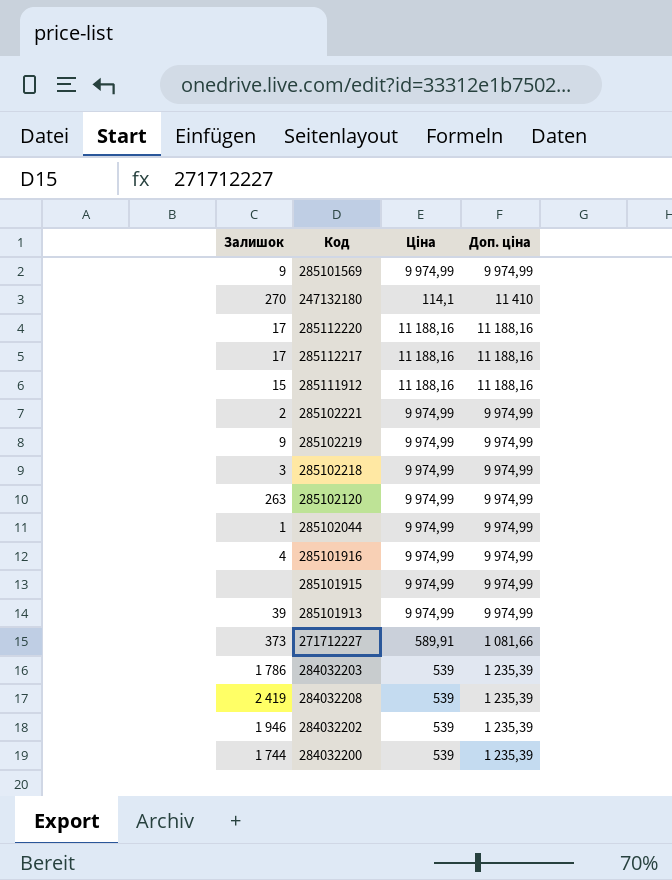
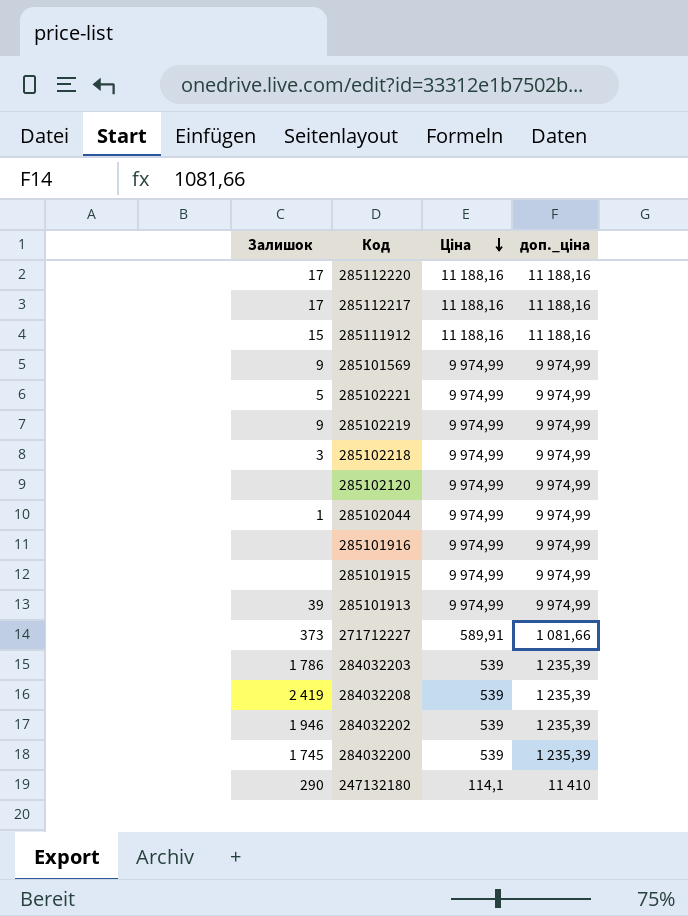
row order: none -> Ціна descending
column name: Доп. ціна -> доп._ціна
285102221 | Залишок: 2 -> 5
285102120 | Залишок: 263 -> none
285101916 | Залишок: 4 -> none
284032200 | Залишок: 1 744 -> 1 745
247132180 | Залишок: 270 -> 290

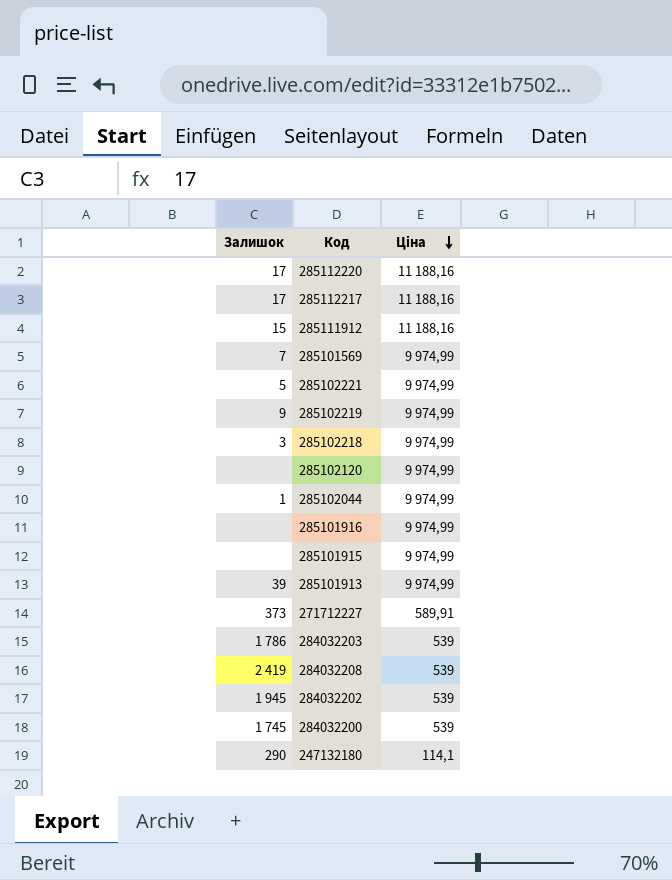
column доп._ціна | position: 4 -> none
285101569 | Залишок: 9 -> 7
284032202 | Залишок: 1 946 -> 1 945

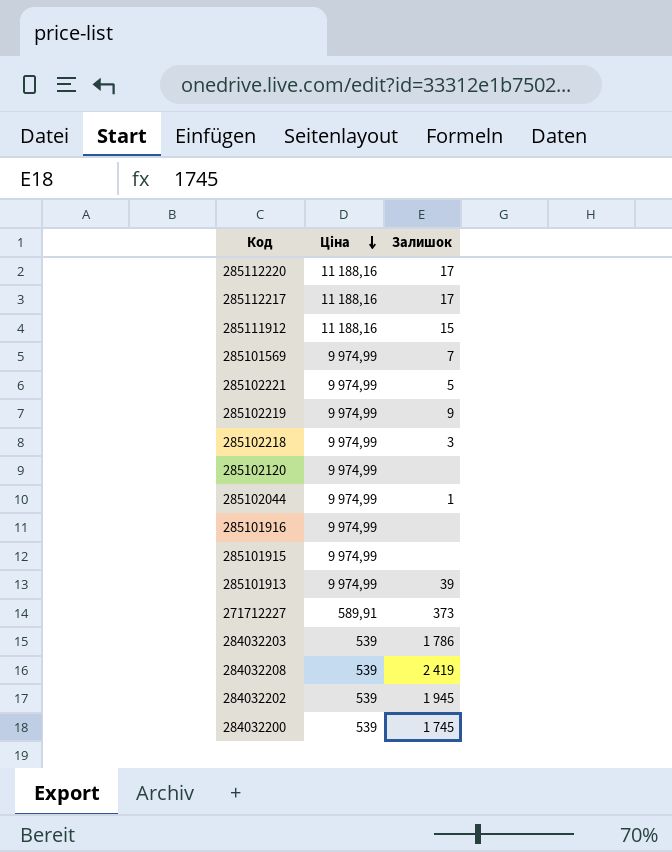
column Залишок | position: 1 -> 3
row 247132180: 290 | 114,1 -> none

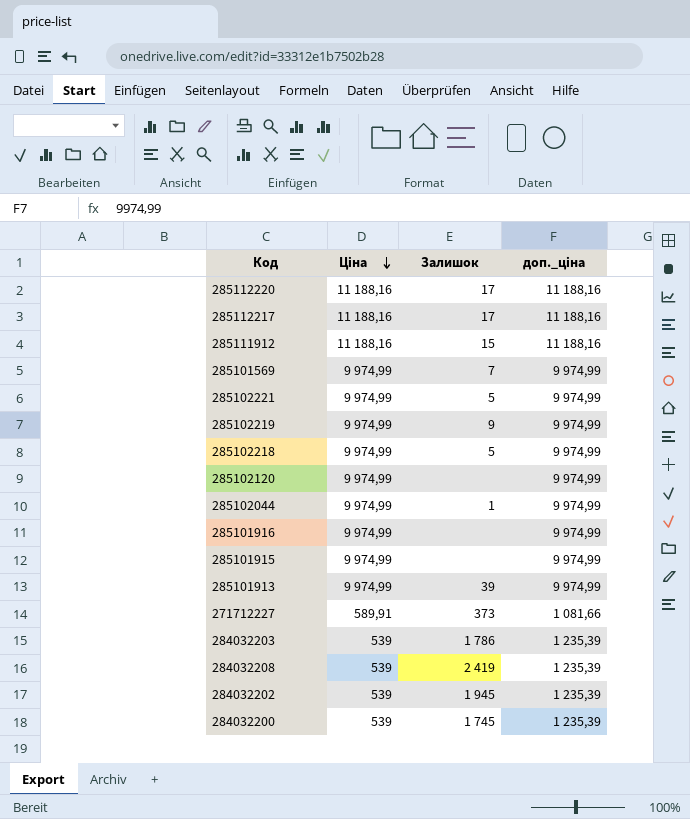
column доп._ціна | position: none -> 4
285102218 | Залишок: 3 -> 5

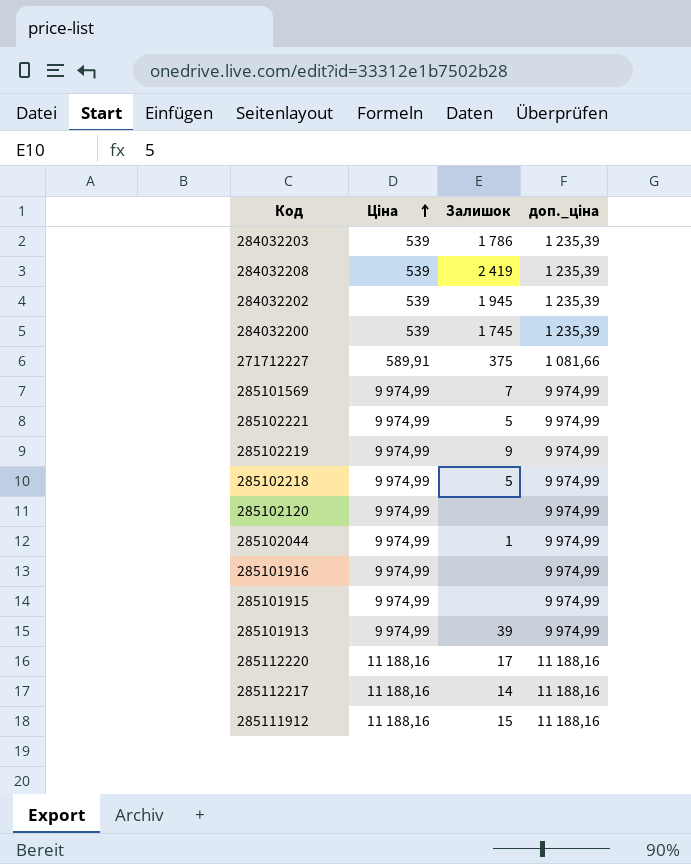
row order: Ціна descending -> Ціна ascending
271712227 | Залишок: 373 -> 375
285112217 | Залишок: 17 -> 14

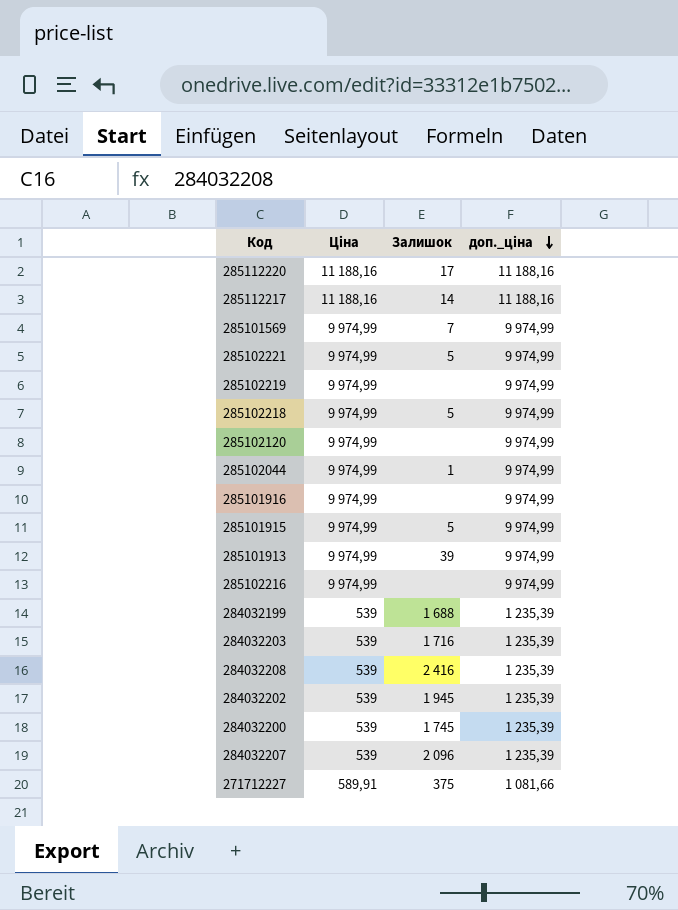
row order: Ціна ascending -> доп._ціна descending
row 285111912: 11 188,16 | 15 | 11 188,16 -> none
285102219 | Залишок: 9 -> none
285101915 | Залишок: none -> 5
row 285102216: none -> 9 974,99 | none | 9 974,99
row 284032199: none -> 539 | 1 688 | 1 235,39
284032203 | Залишок: 1 786 -> 1 716
284032208 | Залишок: 2 419 -> 2 416
row 284032207: none -> 539 | 2 096 | 1 235,39

